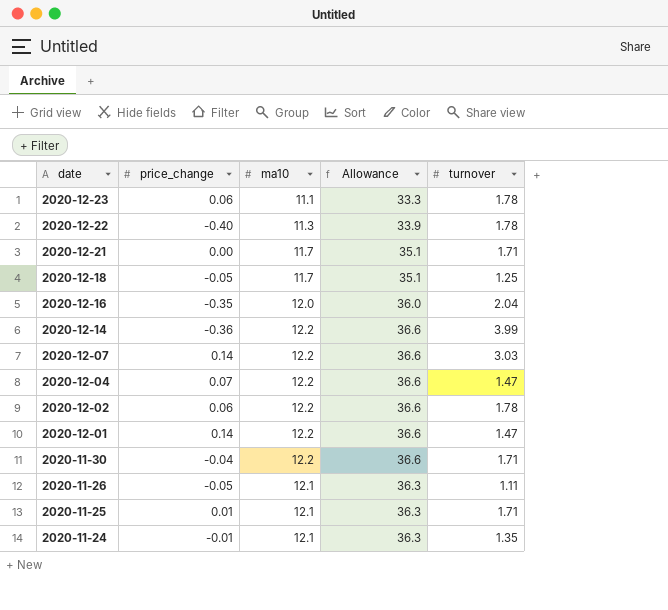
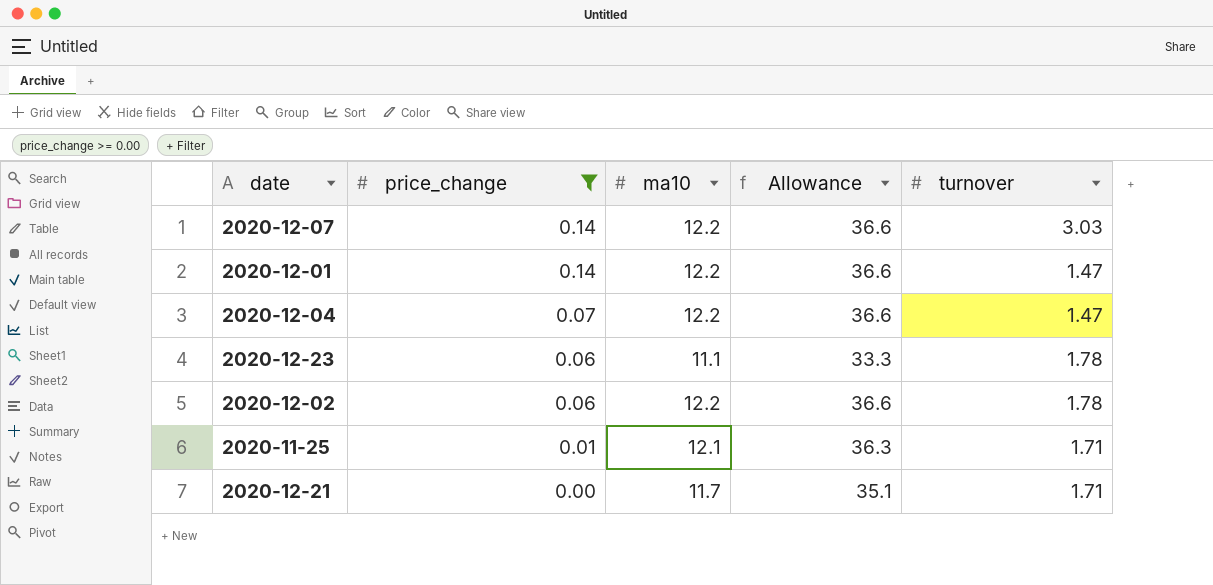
filter: none -> price_change >= 0.00
row order: date descending -> price_change descending

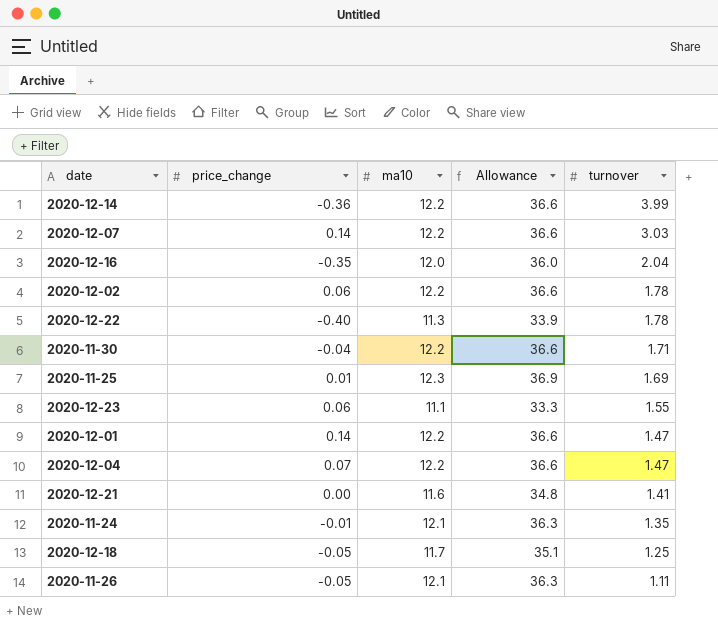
filter: price_change >= 0.00 -> none
row order: price_change descending -> turnover descending
2020-11-25 | ma10: 12.1 -> 12.3
2020-11-25 | Allowance: 36.3 -> 36.9
2020-11-25 | turnover: 1.71 -> 1.69
2020-12-23 | turnover: 1.78 -> 1.55
2020-12-21 | ma10: 11.7 -> 11.6
2020-12-21 | Allowance: 35.1 -> 34.8
2020-12-21 | turnover: 1.71 -> 1.41

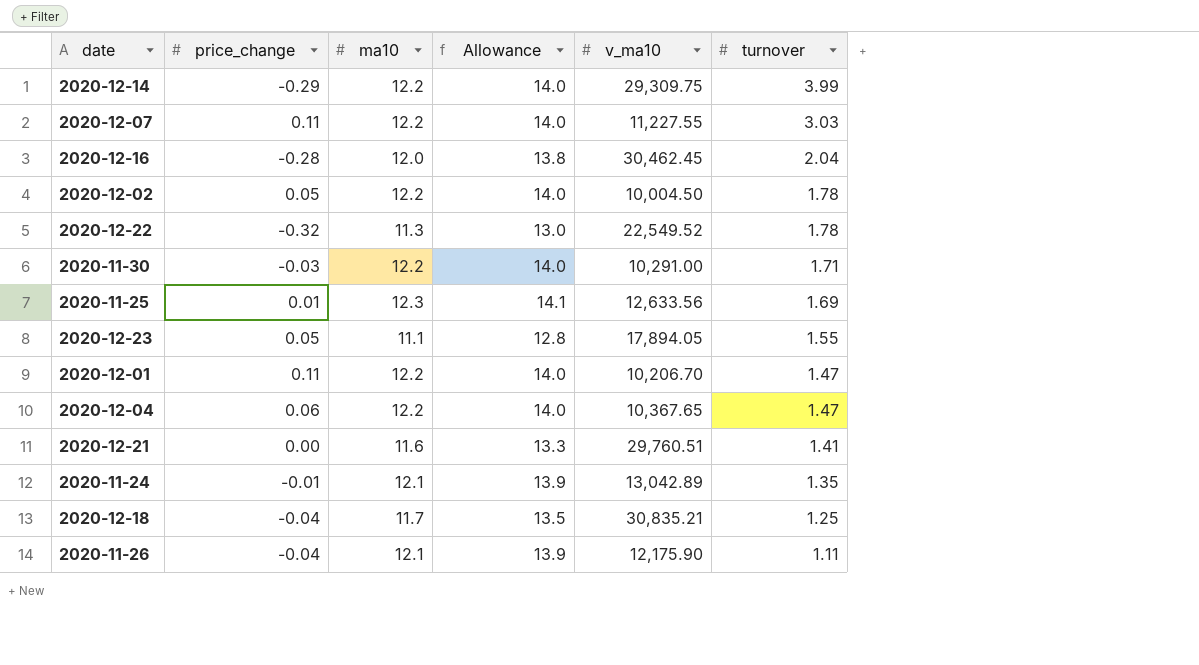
column Allowance | formula: [ma10] * 3 -> [ma10] * 1.15
column v_ma10 | position: none -> 5
2020-12-14 | price_change: -0.36 -> -0.29
2020-12-07 | price_change: 0.14 -> 0.11
2020-12-16 | price_change: -0.35 -> -0.28
2020-12-02 | price_change: 0.06 -> 0.05
2020-12-22 | price_change: -0.40 -> -0.32
2020-11-30 | price_change: -0.04 -> -0.03
2020-12-23 | price_change: 0.06 -> 0.05
2020-12-01 | price_change: 0.14 -> 0.11
2020-12-04 | price_change: 0.07 -> 0.06
2020-12-18 | price_change: -0.05 -> -0.04
2020-11-26 | price_change: -0.05 -> -0.04

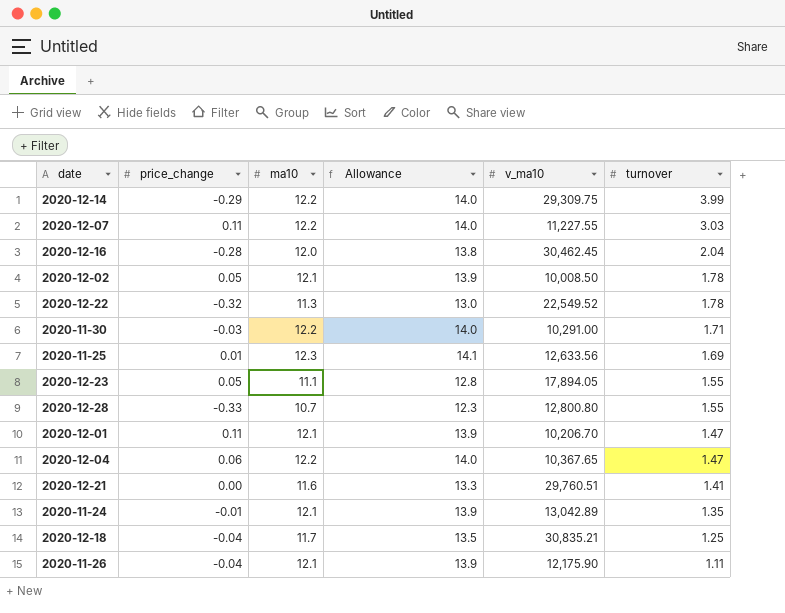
2020-12-02 | ma10: 12.2 -> 12.1
2020-12-02 | Allowance: 14.0 -> 13.9
2020-12-02 | v_ma10: 10,004.50 -> 10,008.50
row 2020-12-28: none -> -0.33 | 10.7 | 12.3 | 12,800.80 | 1.55
2020-12-01 | ma10: 12.2 -> 12.1
2020-12-01 | Allowance: 14.0 -> 13.9

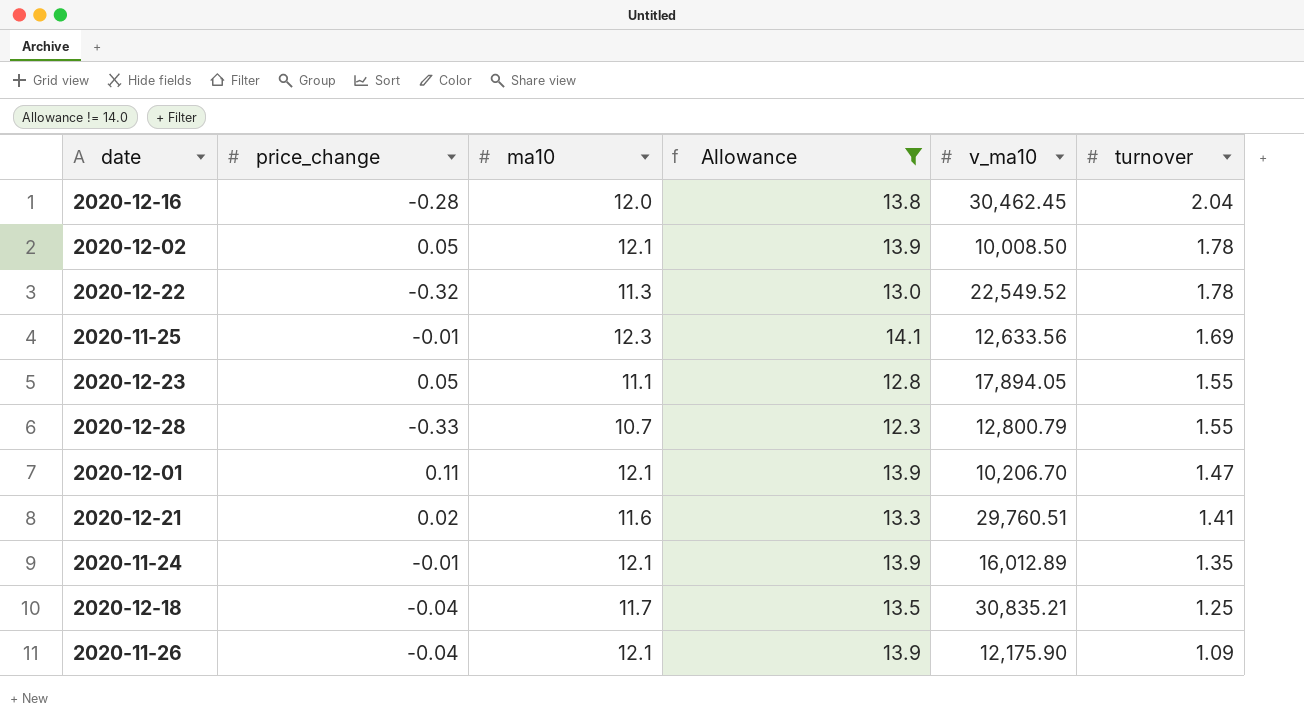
filter: none -> Allowance != 14.0
2020-11-25 | price_change: 0.01 -> -0.01
2020-12-28 | v_ma10: 12,800.80 -> 12,800.79
2020-12-21 | price_change: 0.00 -> 0.02
2020-11-24 | v_ma10: 13,042.89 -> 16,012.89
2020-11-26 | turnover: 1.11 -> 1.09

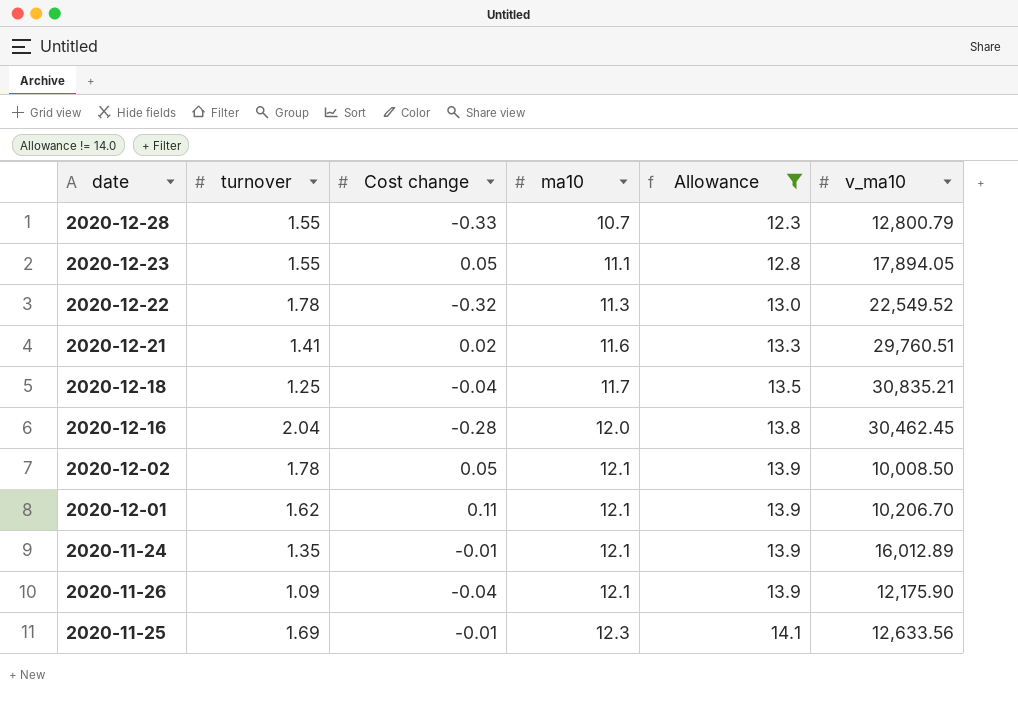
row order: turnover descending -> ma10 ascending
column turnover | position: 6 -> 2
column name: price_change -> Cost change
2020-12-01 | turnover: 1.47 -> 1.62

